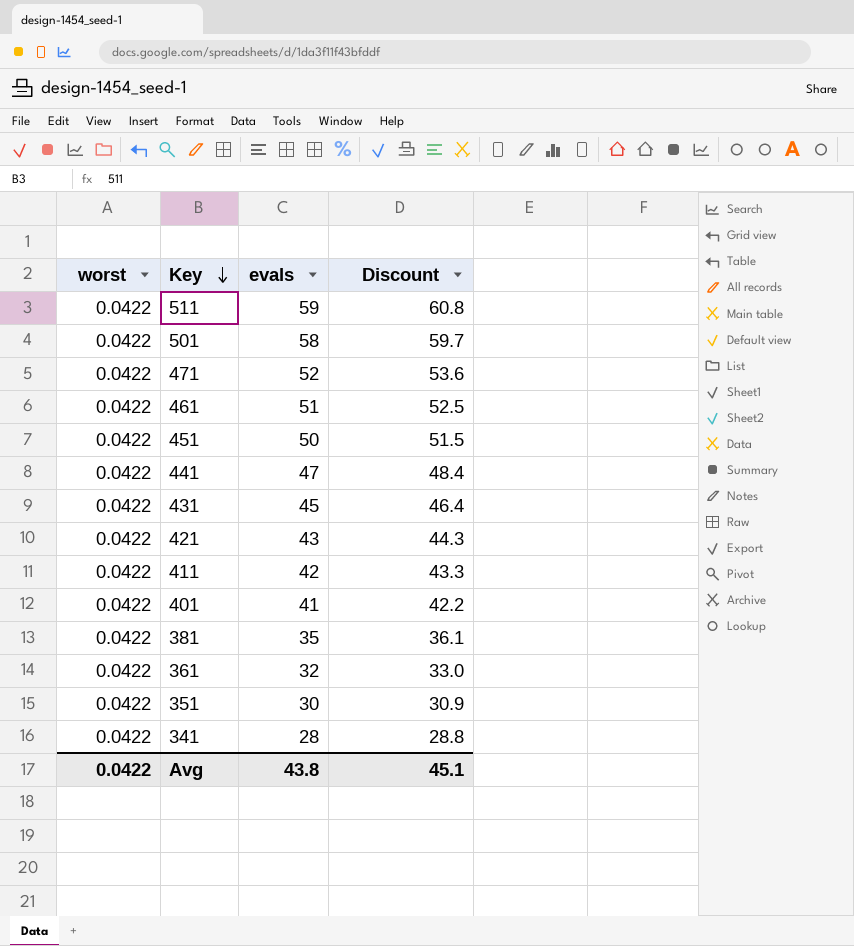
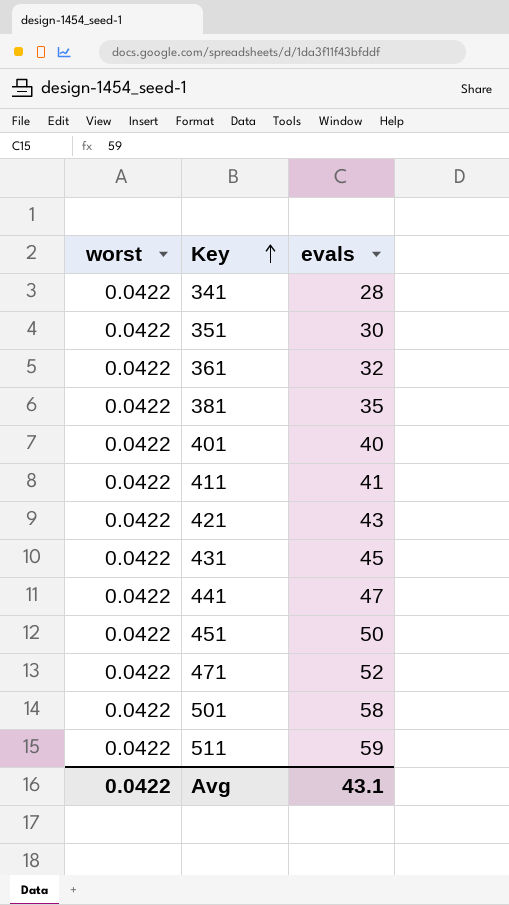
row order: Key descending -> Key ascending
column Discount | formula: [evals] * 1.03 -> none
row 461: 0.0422 | 51 | 52.5 -> none
401 | evals: 41 -> 40
411 | evals: 42 -> 41
Avg | evals: 43.8 -> 43.1

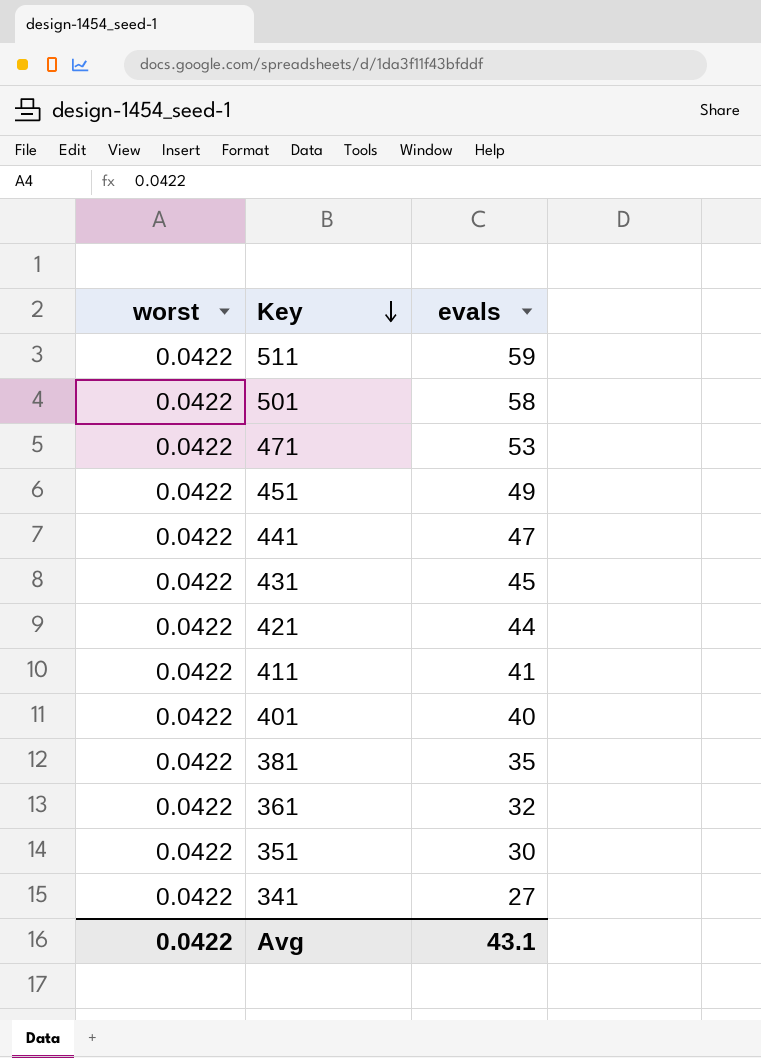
row order: Key ascending -> Key descending
471 | evals: 52 -> 53
451 | evals: 50 -> 49
421 | evals: 43 -> 44
341 | evals: 28 -> 27

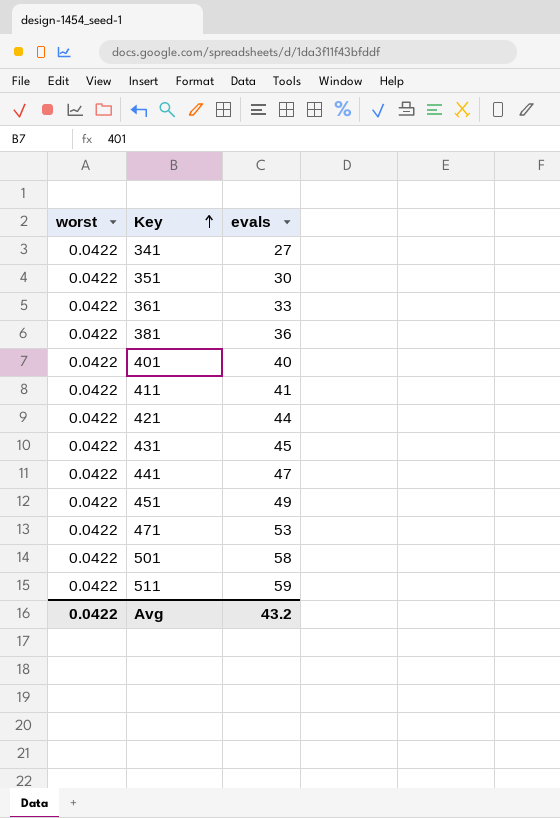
row order: Key descending -> Key ascending
361 | evals: 32 -> 33
381 | evals: 35 -> 36
Avg | evals: 43.1 -> 43.2

